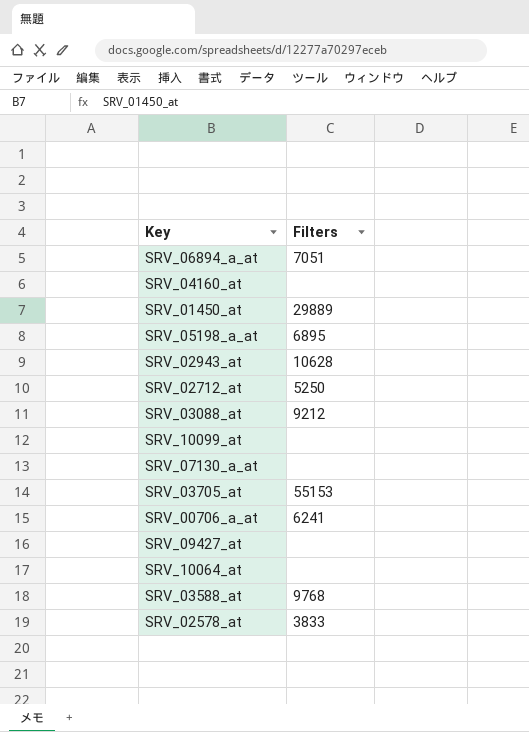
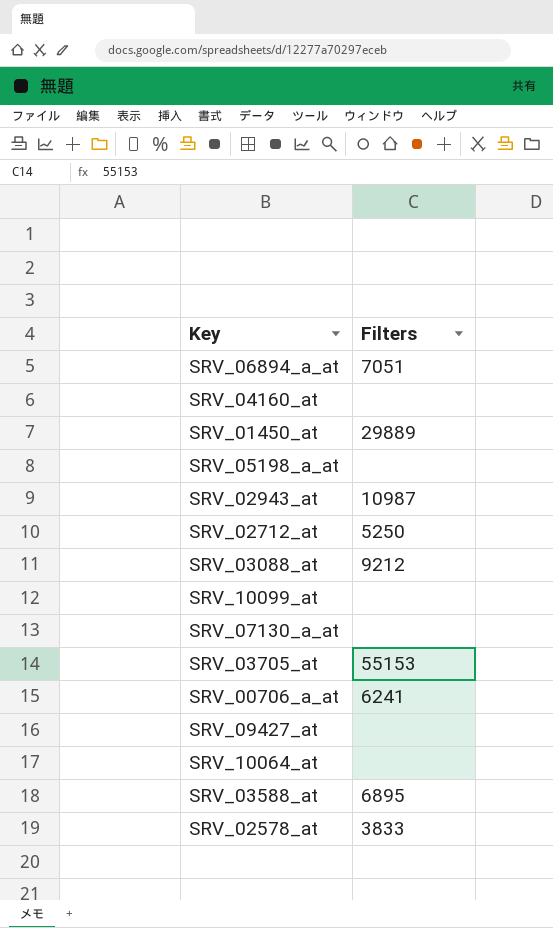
SRV_05198_a_at | Filters: 6895 -> none
SRV_02943_at | Filters: 10628 -> 10987
SRV_03588_at | Filters: 9768 -> 6895

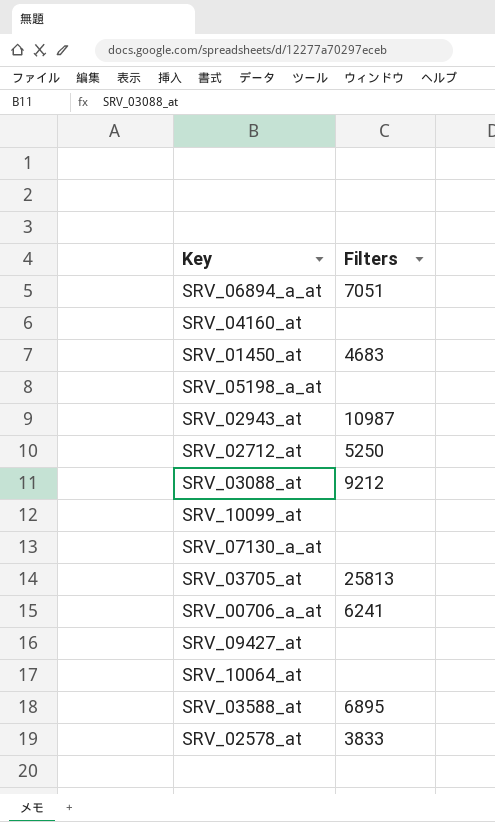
SRV_01450_at | Filters: 29889 -> 4683
SRV_03705_at | Filters: 55153 -> 25813

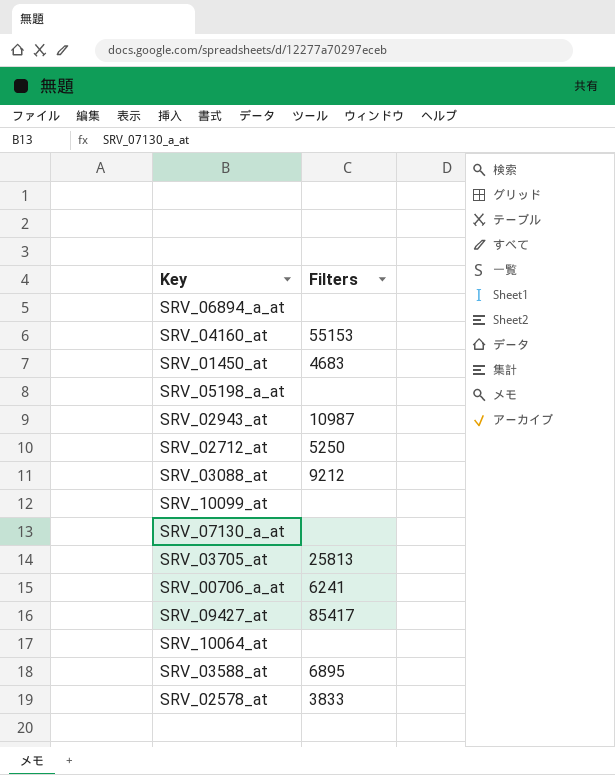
SRV_06894_a_at | Filters: 7051 -> none
SRV_04160_at | Filters: none -> 55153
SRV_09427_at | Filters: none -> 85417

